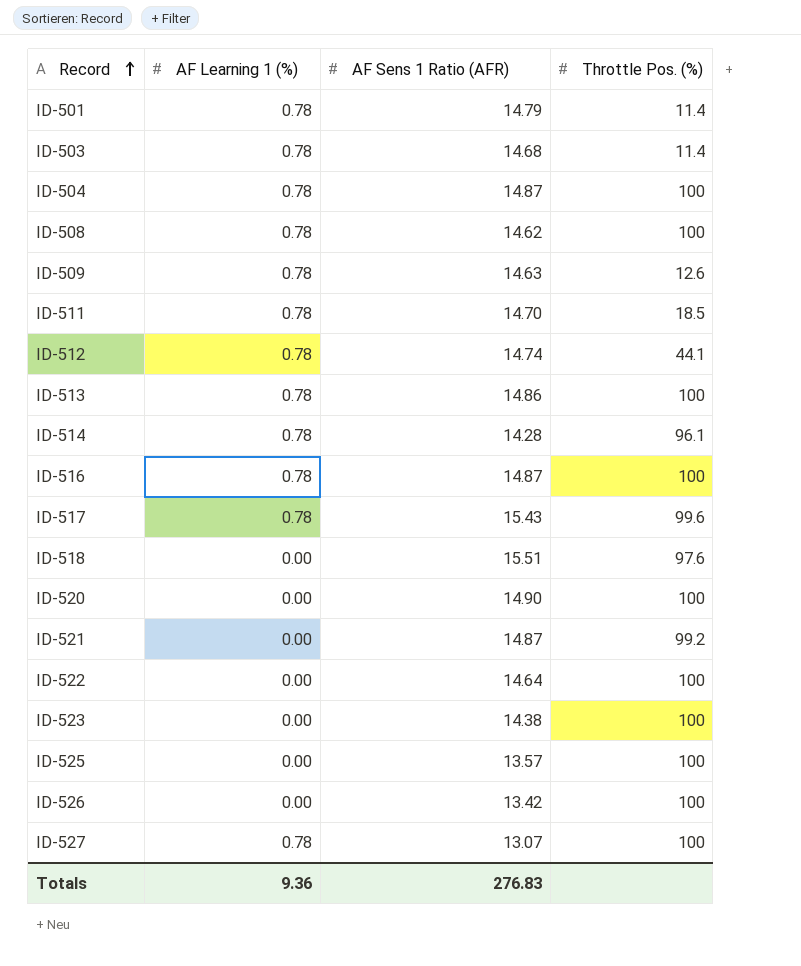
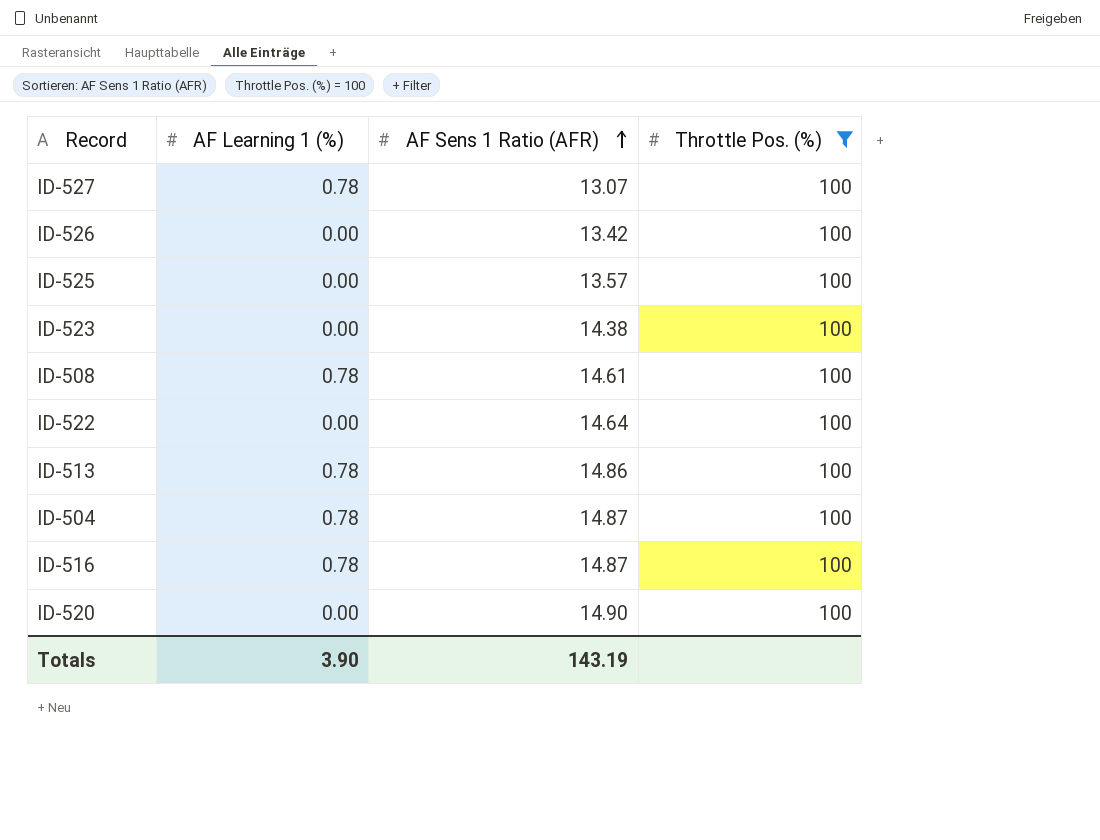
filter: none -> Throttle Pos. (%) = 100
row order: Record ascending -> AF Sens 1 Ratio (AFR) ascending
ID-508 | AF Sens 1 Ratio (AFR): 14.62 -> 14.61
Totals | AF Learning 1 (%): 9.36 -> 3.90
Totals | AF Sens 1 Ratio (AFR): 276.83 -> 143.19

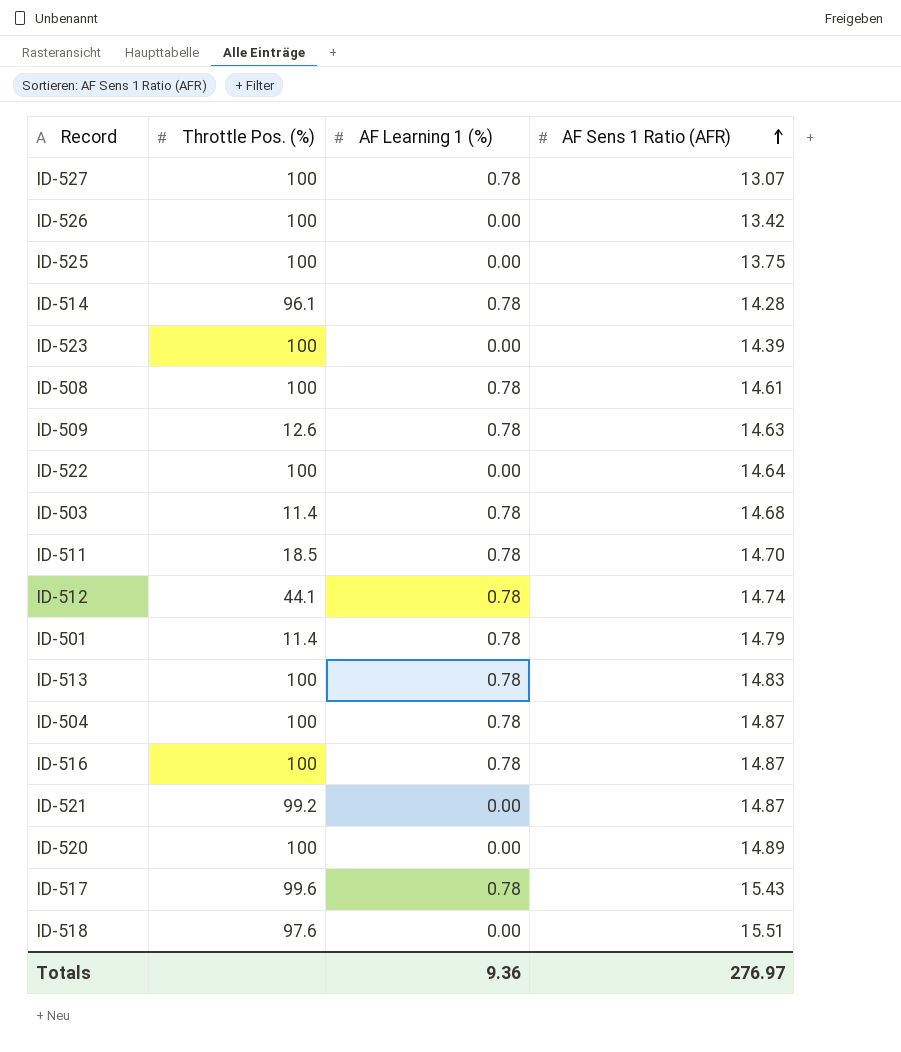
filter: Throttle Pos. (%) = 100 -> none
column Throttle Pos. (%) | position: 4 -> 2
ID-525 | AF Sens 1 Ratio (AFR): 13.57 -> 13.75
ID-523 | AF Sens 1 Ratio (AFR): 14.38 -> 14.39
ID-513 | AF Sens 1 Ratio (AFR): 14.86 -> 14.83
ID-520 | AF Sens 1 Ratio (AFR): 14.90 -> 14.89
Totals | AF Learning 1 (%): 3.90 -> 9.36
Totals | AF Sens 1 Ratio (AFR): 143.19 -> 276.97

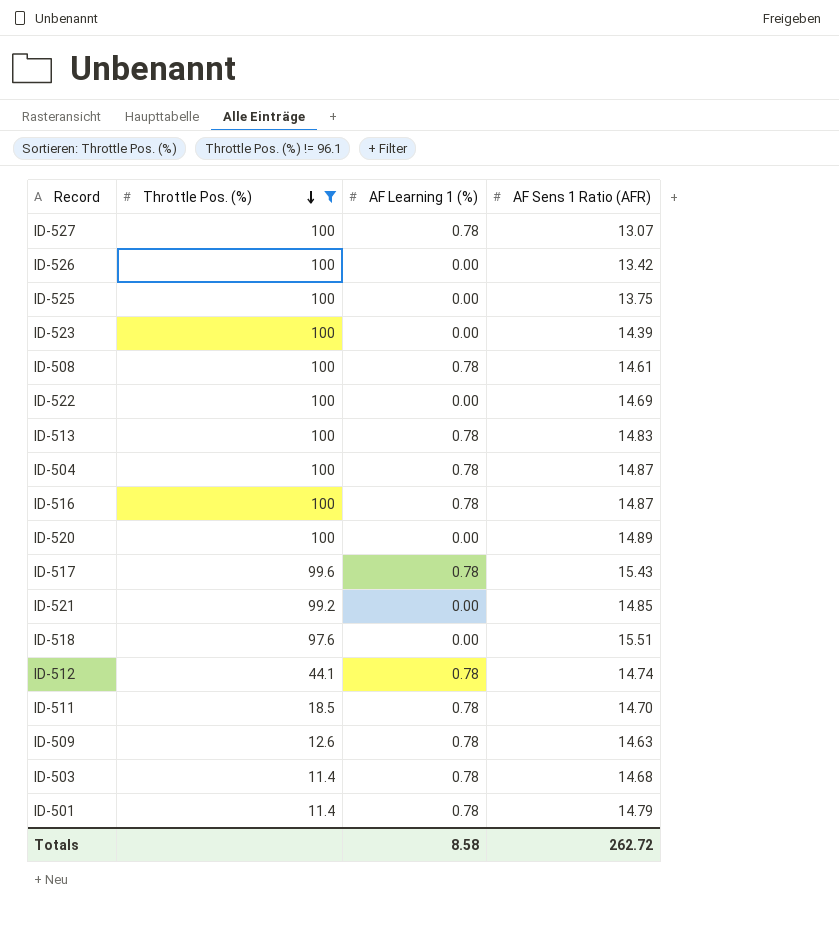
filter: none -> Throttle Pos. (%) != 96.1
row order: AF Sens 1 Ratio (AFR) ascending -> Throttle Pos. (%) descending
ID-522 | AF Sens 1 Ratio (AFR): 14.64 -> 14.69
ID-521 | AF Sens 1 Ratio (AFR): 14.87 -> 14.85
Totals | AF Learning 1 (%): 9.36 -> 8.58
Totals | AF Sens 1 Ratio (AFR): 276.97 -> 262.72

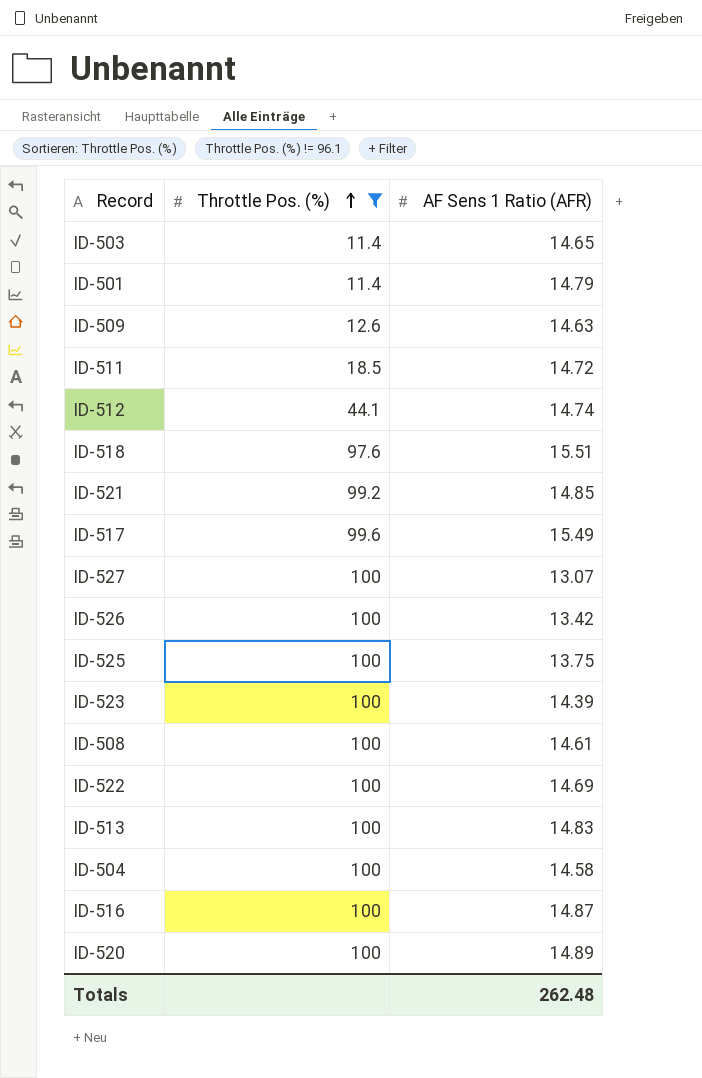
row order: Throttle Pos. (%) descending -> Throttle Pos. (%) ascending
column AF Learning 1 (%) | position: 3 -> none
ID-503 | AF Sens 1 Ratio (AFR): 14.68 -> 14.65
ID-511 | AF Sens 1 Ratio (AFR): 14.70 -> 14.72
ID-517 | AF Sens 1 Ratio (AFR): 15.43 -> 15.49
ID-504 | AF Sens 1 Ratio (AFR): 14.87 -> 14.58
Totals | AF Sens 1 Ratio (AFR): 262.72 -> 262.48

